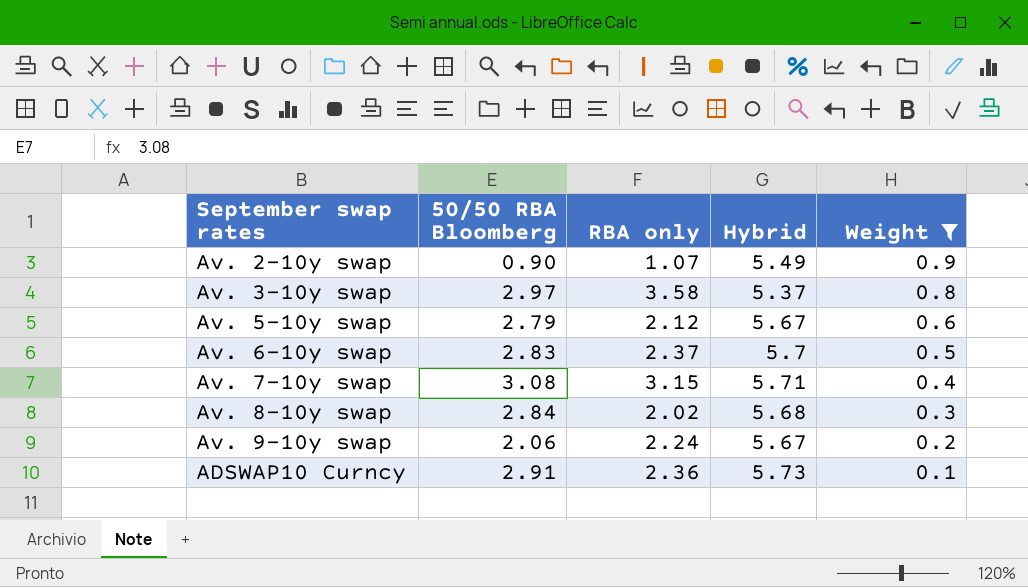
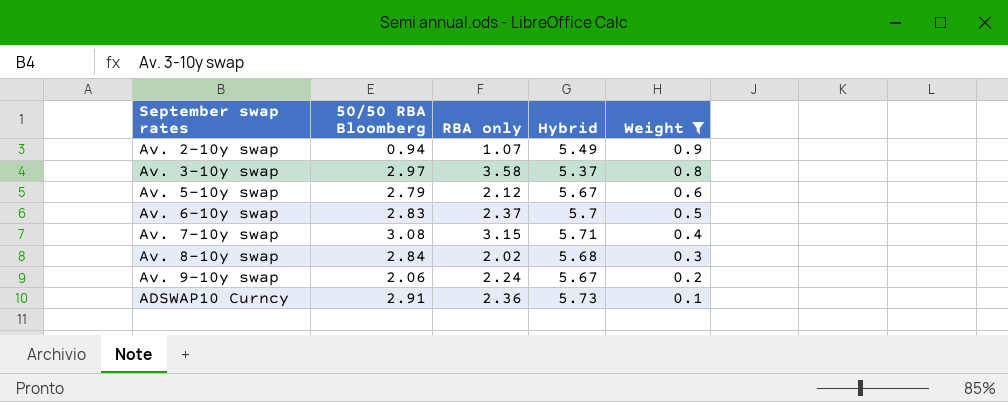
Av. 2-10y swap | 50/50 RBA Bloomberg: 0.90 -> 0.94

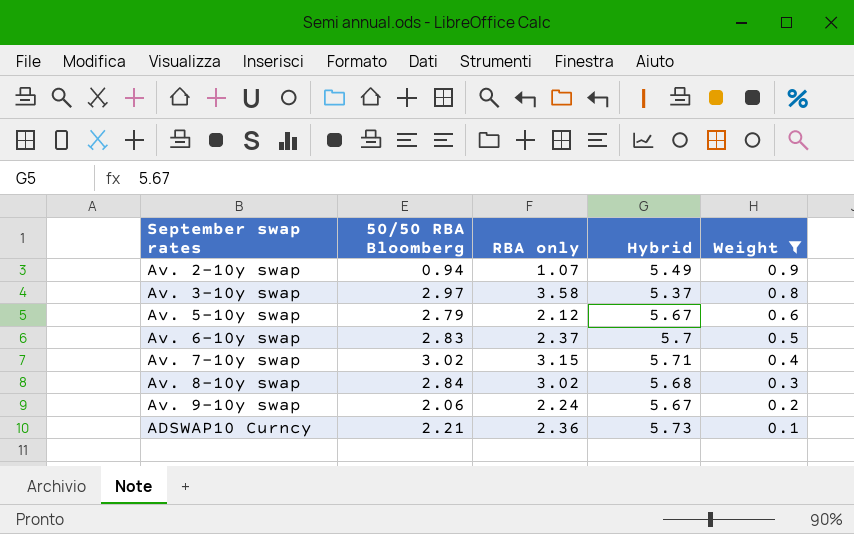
Av. 7-10y swap | 50/50 RBA Bloomberg: 3.08 -> 3.02
Av. 8-10y swap | RBA only: 2.02 -> 3.02
ADSWAP10 Curncy | 50/50 RBA Bloomberg: 2.91 -> 2.21

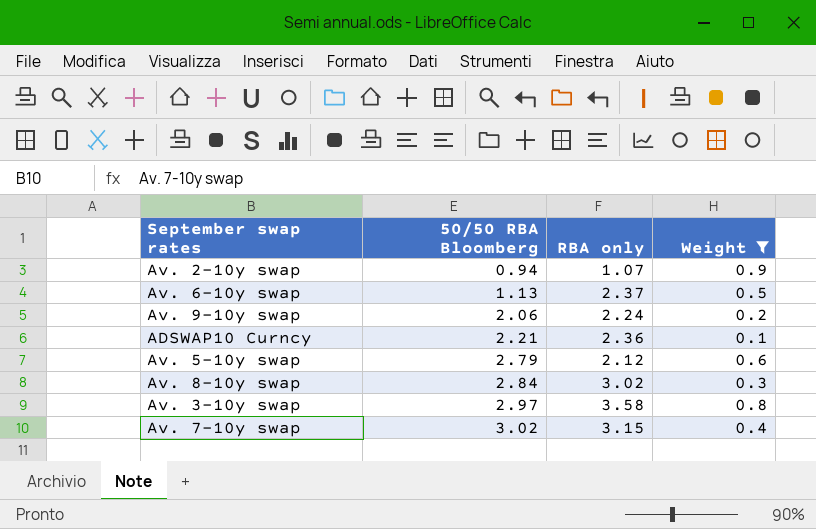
row order: Weight descending -> 50/50 RBA Bloomberg ascending
column Hybrid | position: 4 -> none
Av. 6-10y swap | 50/50 RBA Bloomberg: 2.83 -> 1.13

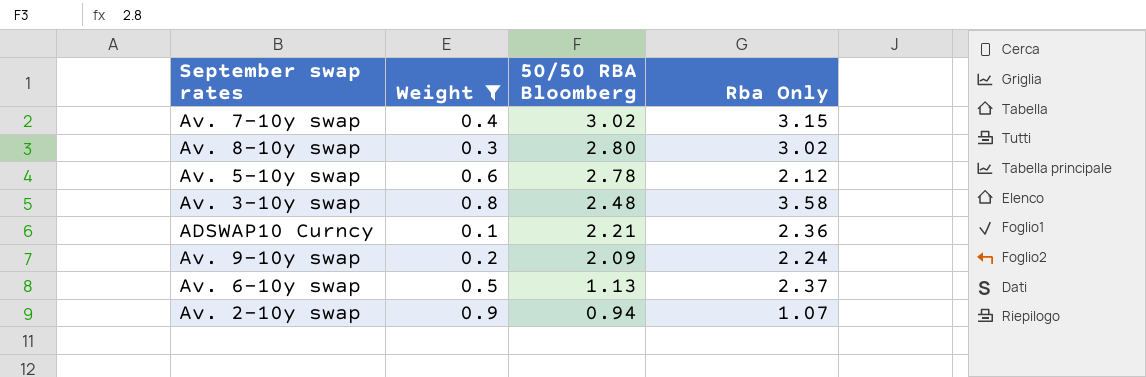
row order: 50/50 RBA Bloomberg ascending -> 50/50 RBA Bloomberg descending
column Weight | position: 4 -> 2
column name: RBA only -> Rba Only
Av. 8-10y swap | 50/50 RBA Bloomberg: 2.84 -> 2.80
Av. 5-10y swap | 50/50 RBA Bloomberg: 2.79 -> 2.78
Av. 3-10y swap | 50/50 RBA Bloomberg: 2.97 -> 2.48
Av. 9-10y swap | 50/50 RBA Bloomberg: 2.06 -> 2.09

